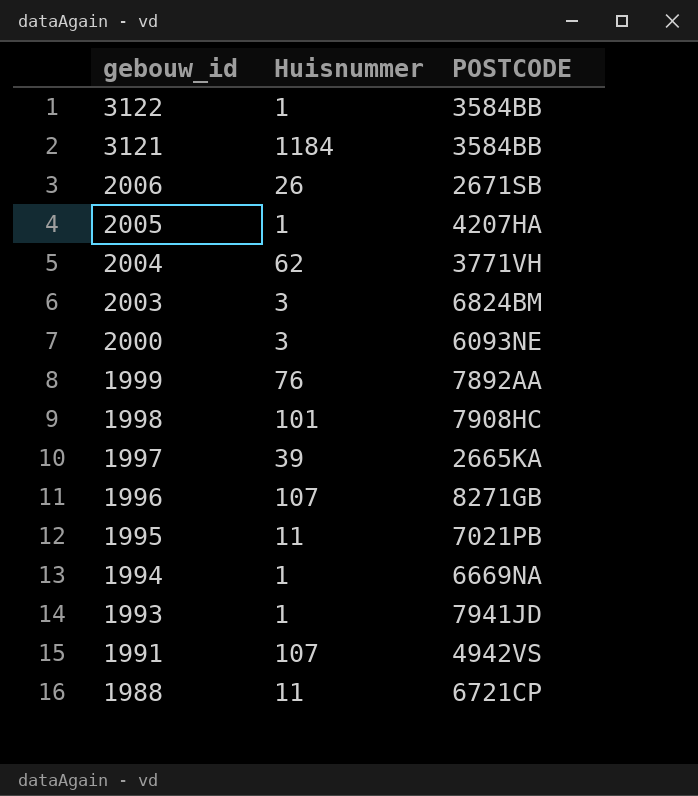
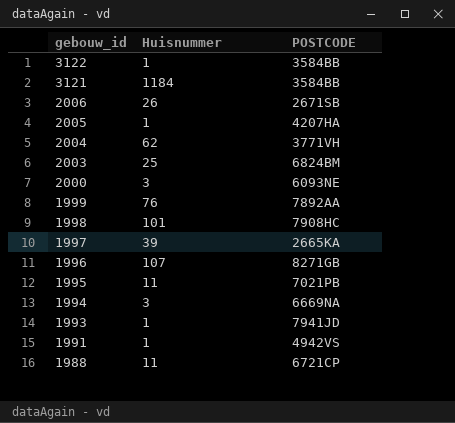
2003 | Huisnummer: 3 -> 25
1994 | Huisnummer: 1 -> 3
1991 | Huisnummer: 107 -> 1

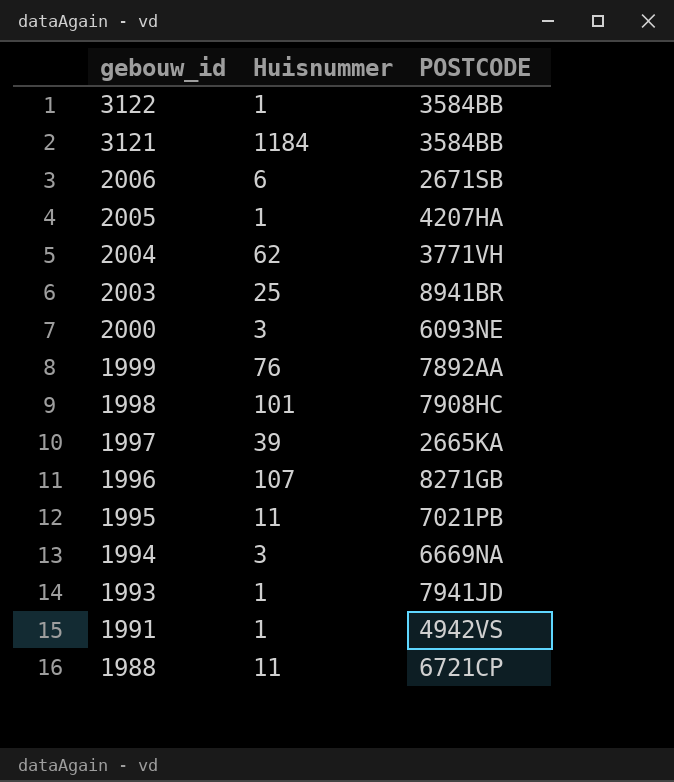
2006 | Huisnummer: 26 -> 6
2003 | POSTCODE: 6824BM -> 8941BR

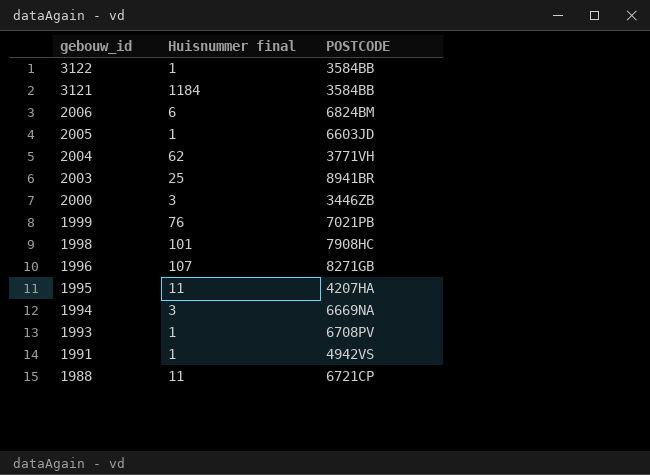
column name: Huisnummer -> Huisnummer final
row 1997: 39 | 2665KA -> none
2006 | POSTCODE: 2671SB -> 6824BM
2005 | POSTCODE: 4207HA -> 6603JD
2000 | POSTCODE: 6093NE -> 3446ZB
1999 | POSTCODE: 7892AA -> 7021PB
1995 | POSTCODE: 7021PB -> 4207HA
1993 | POSTCODE: 7941JD -> 6708PV

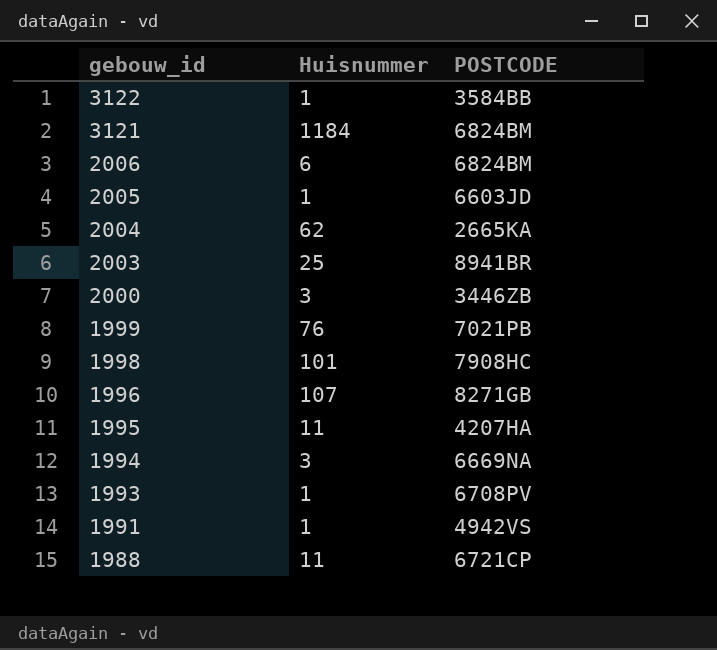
column name: Huisnummer final -> Huisnummer
3121 | POSTCODE: 3584BB -> 6824BM
2004 | POSTCODE: 3771VH -> 2665KA

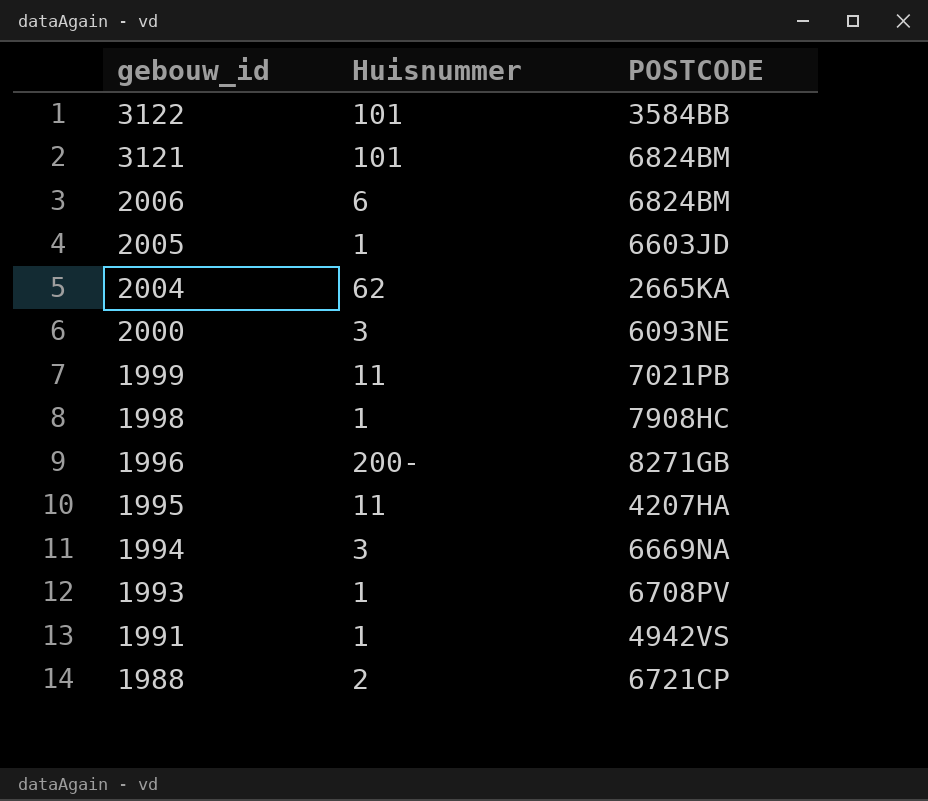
row 2003: 25 | 8941BR -> none
3122 | Huisnummer: 1 -> 101
3121 | Huisnummer: 1184 -> 101
2000 | POSTCODE: 3446ZB -> 6093NE
1999 | Huisnummer: 76 -> 11
1998 | Huisnummer: 101 -> 1
1996 | Huisnummer: 107 -> 200-
1988 | Huisnummer: 11 -> 2

